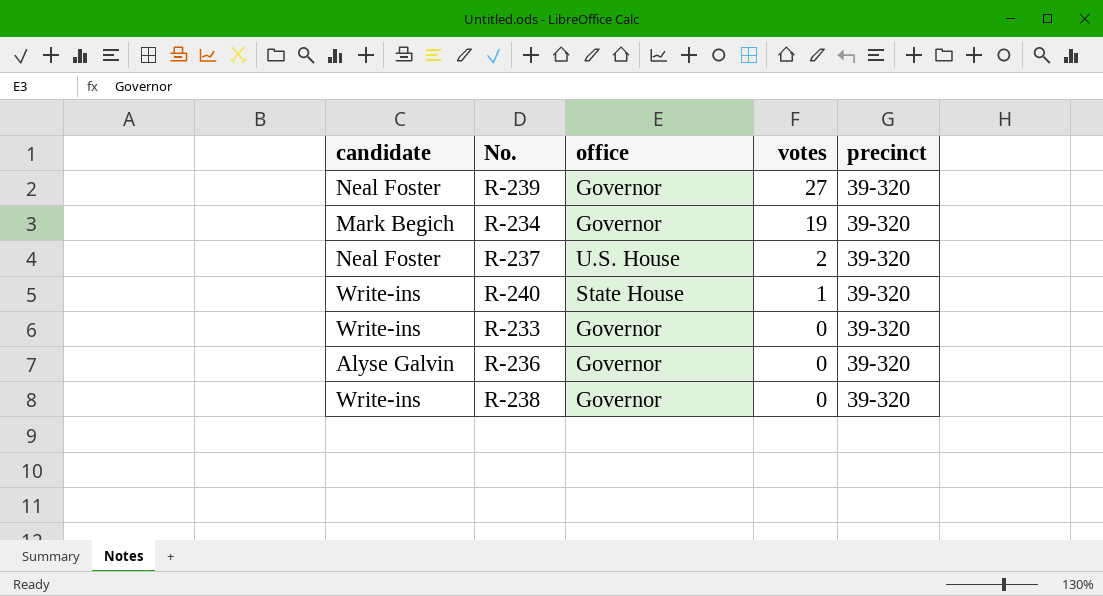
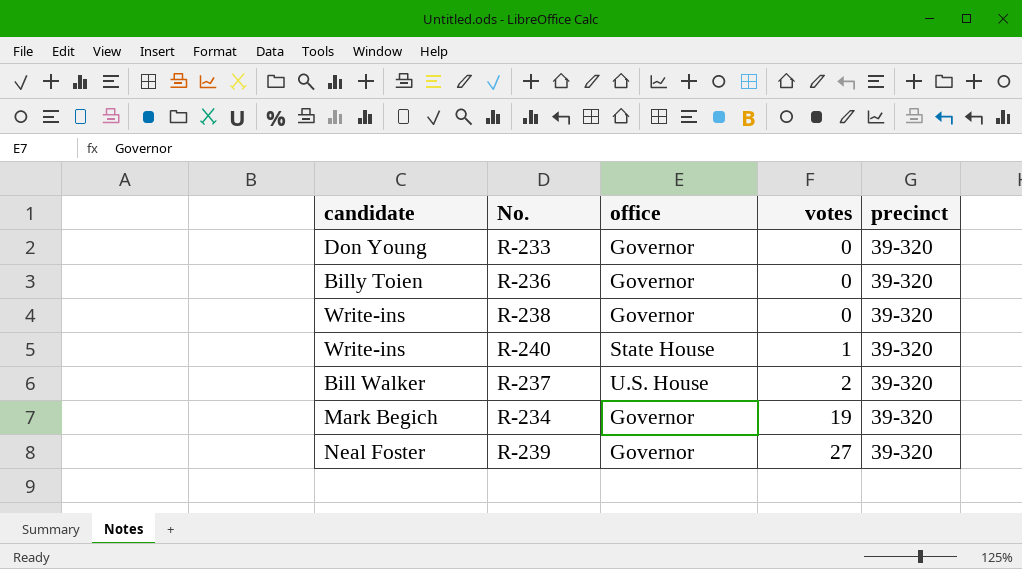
row order: votes descending -> votes ascending
R-233 | candidate: Write-ins -> Don Young
R-236 | candidate: Alyse Galvin -> Billy Toien
R-237 | candidate: Neal Foster -> Bill Walker

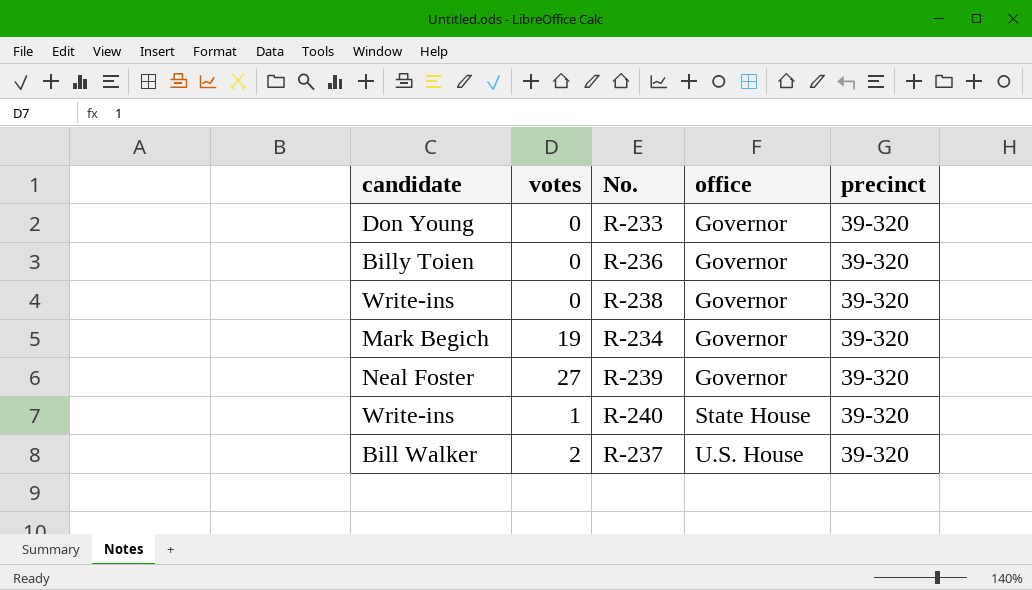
row order: votes ascending -> office ascending
column votes | position: 4 -> 2

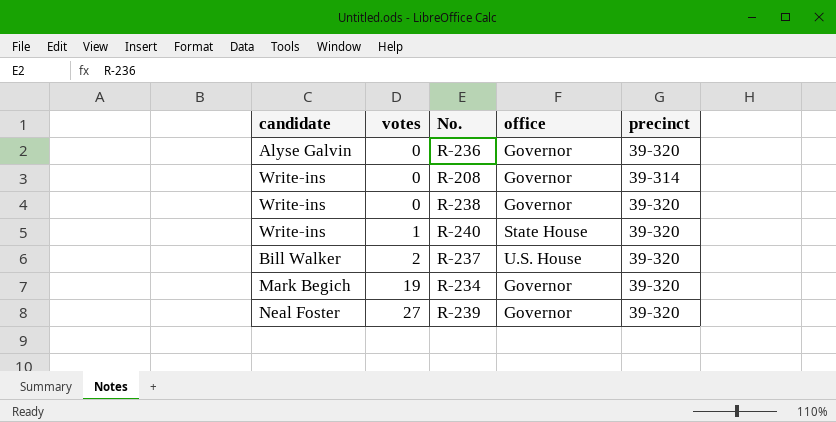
row order: office ascending -> votes ascending
row R-233: Don Young | 0 | Governor | 39-320 -> none
R-236 | candidate: Billy Toien -> Alyse Galvin
row R-208: none -> Write-ins | 0 | Governor | 39-314

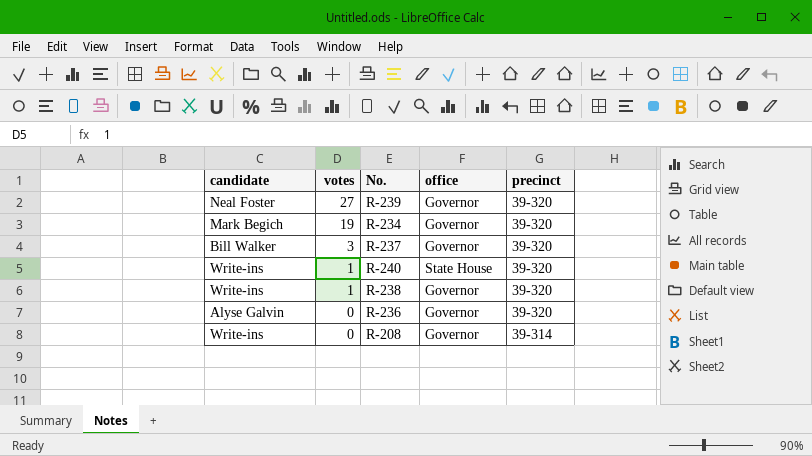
row order: votes ascending -> votes descending
R-237 | votes: 2 -> 3
R-237 | office: U.S. House -> Governor
R-238 | votes: 0 -> 1

